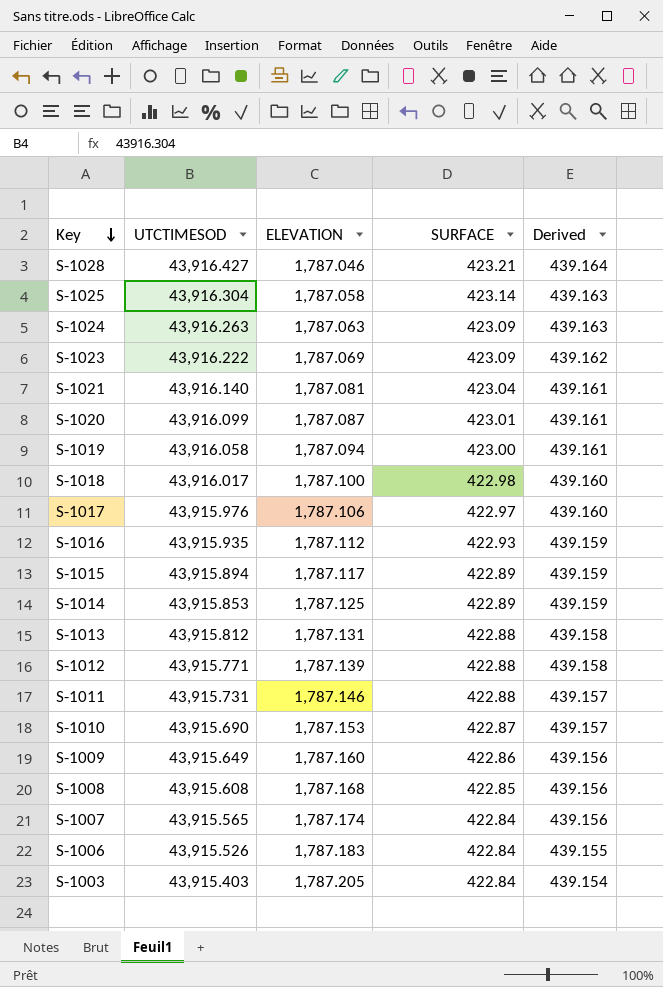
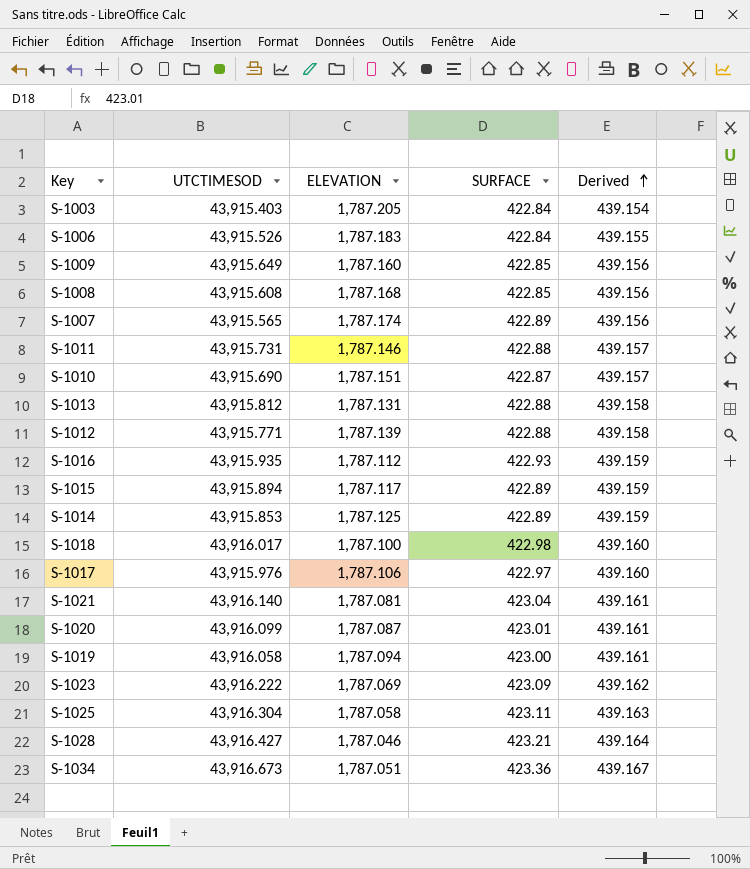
row order: Key descending -> Derived ascending
row S-1024: 43,916.263 | 1,787.063 | 423.09 | 439.163 -> none
S-1009 | SURFACE: 422.86 -> 422.85
S-1007 | SURFACE: 422.84 -> 422.89
S-1010 | ELEVATION: 1,787.153 -> 1,787.151
S-1025 | SURFACE: 423.14 -> 423.11
row S-1034: none -> 43,916.673 | 1,787.051 | 423.36 | 439.167

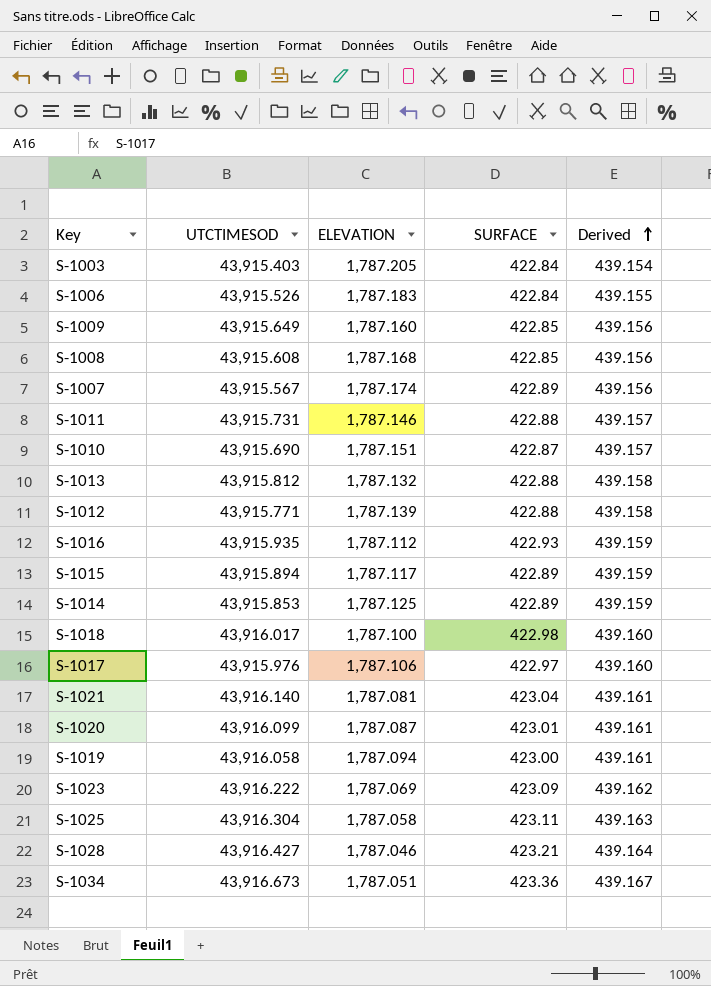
S-1007 | UTCTIMESOD: 43,915.565 -> 43,915.567
S-1013 | ELEVATION: 1,787.131 -> 1,787.132

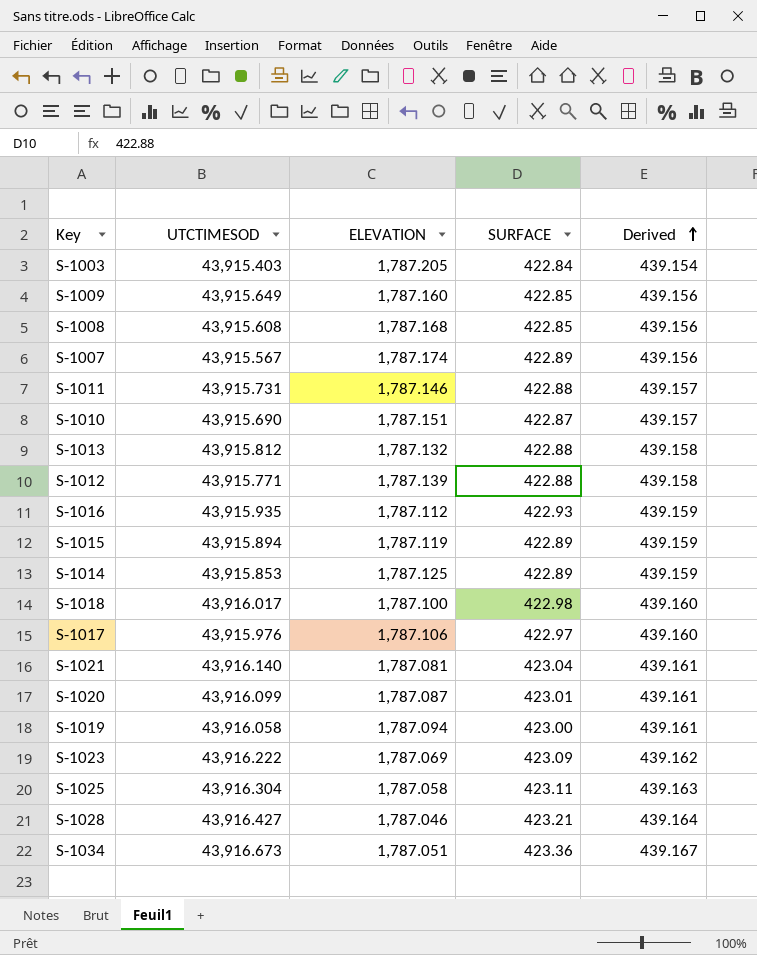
row S-1006: 43,915.526 | 1,787.183 | 422.84 | 439.155 -> none
S-1015 | ELEVATION: 1,787.117 -> 1,787.119

